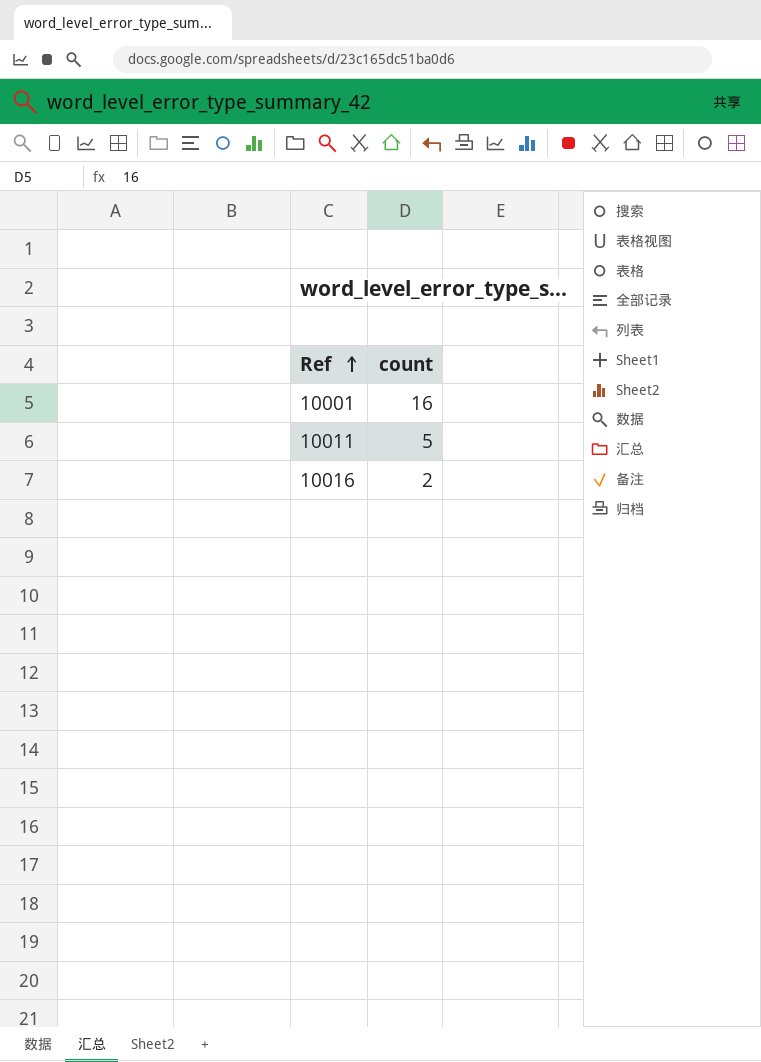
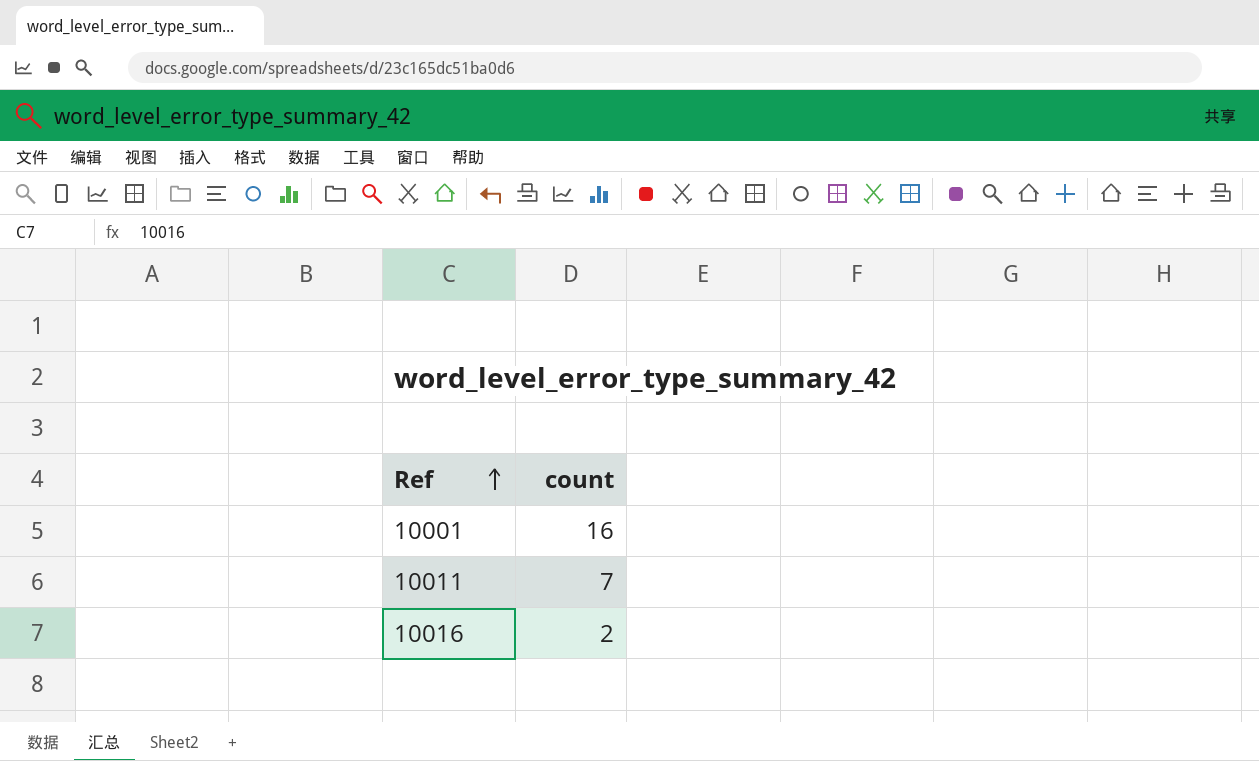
10011 | count: 5 -> 7

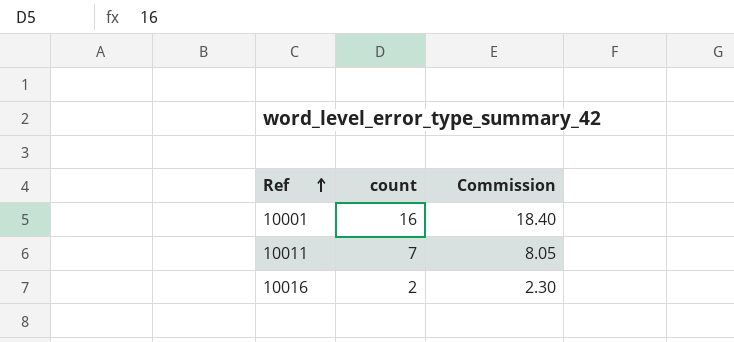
column Commission | formula: none -> [count] * 1.15

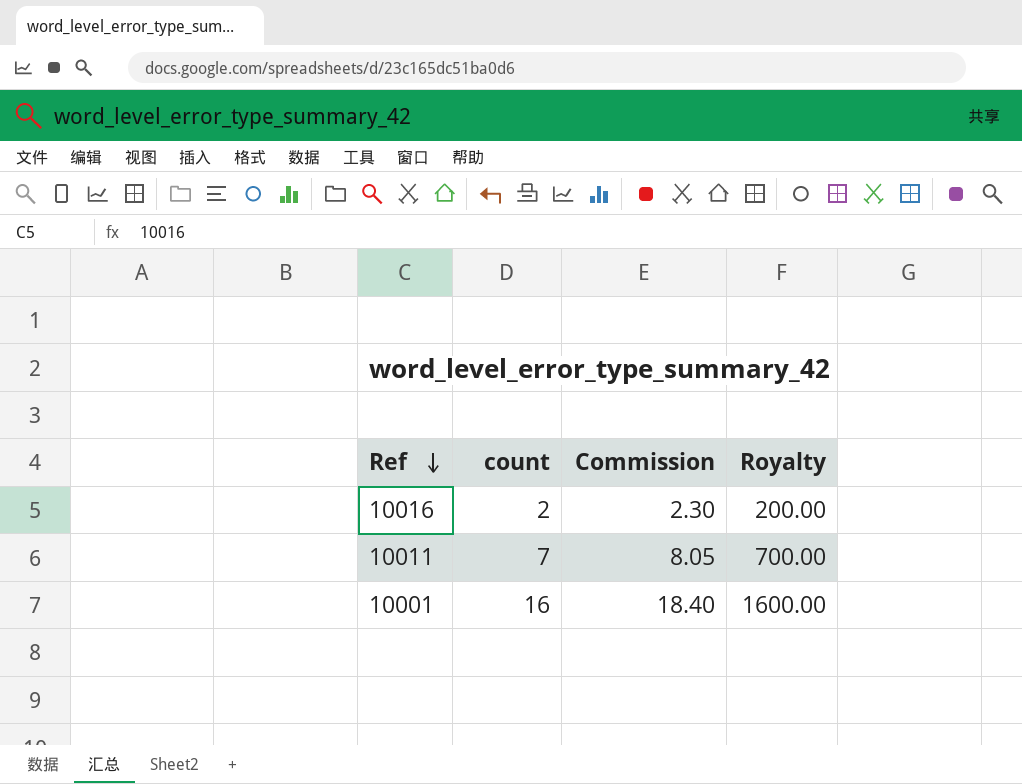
row order: Ref ascending -> Ref descending
column Royalty | formula: none -> [count] * 100

